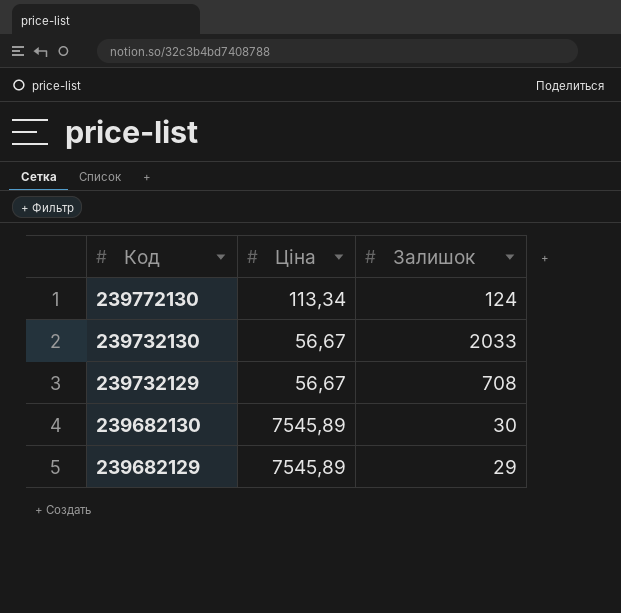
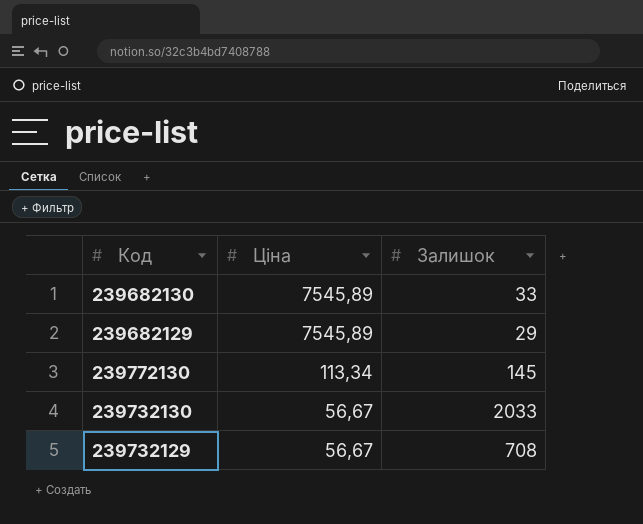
row order: Код descending -> Ціна descending
239682130 | Залишок: 30 -> 33
239772130 | Залишок: 124 -> 145

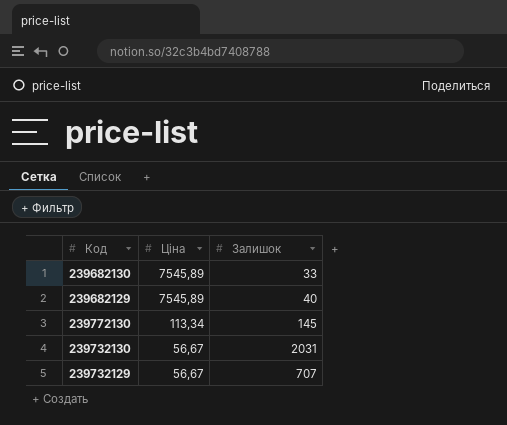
239682129 | Залишок: 29 -> 40
239732130 | Залишок: 2033 -> 2031
239732129 | Залишок: 708 -> 707

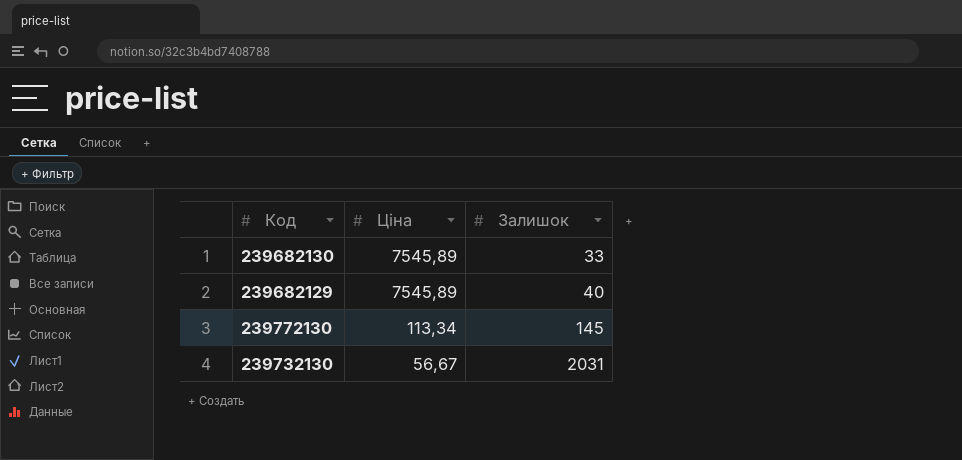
row 239732129: 56,67 | 707 -> none

